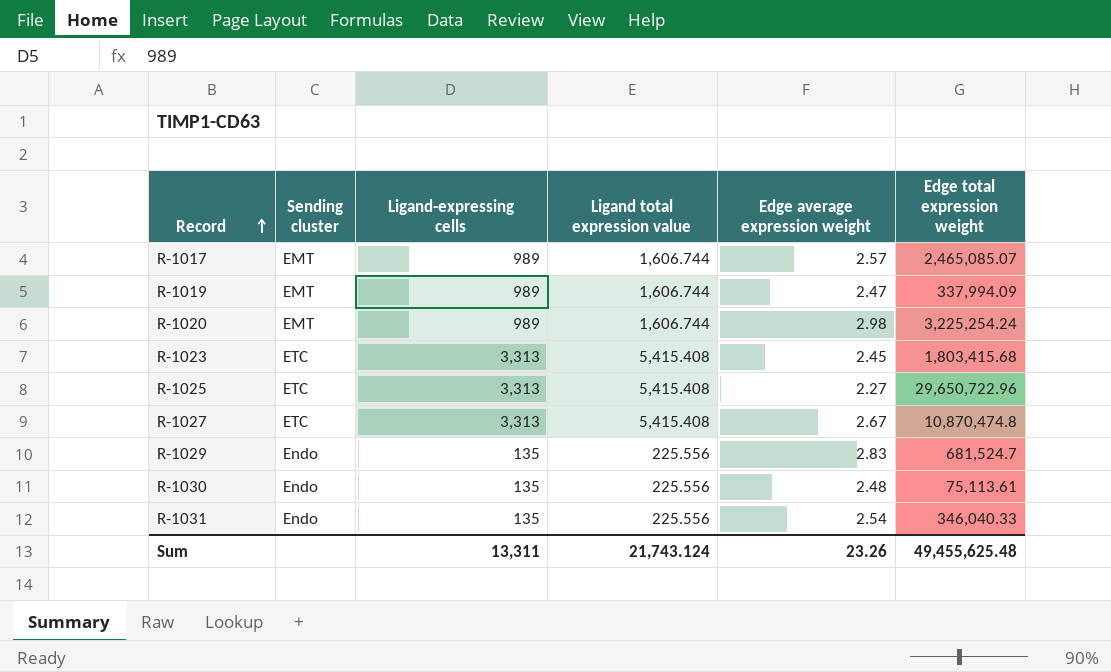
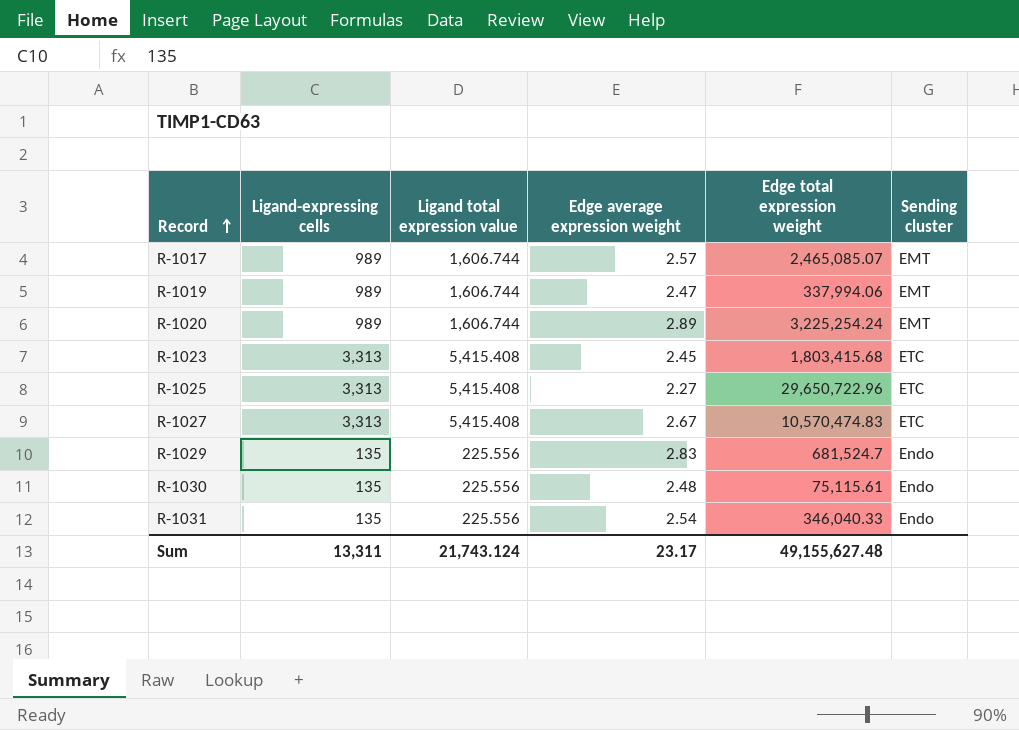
column Sending cluster | position: 2 -> 6
R-1019 | Edge total expression weight: 337,994.09 -> 337,994.06
R-1020 | Edge average expression weight: 2.98 -> 2.89
R-1027 | Edge total expression weight: 10,870,474.8 -> 10,570,474.83
R-1030 | Edge total expression weight: 75,113.61 -> 75,115.61
Sum | Edge average expression weight: 23.26 -> 23.17
Sum | Edge total expression weight: 49,455,625.48 -> 49,155,627.48

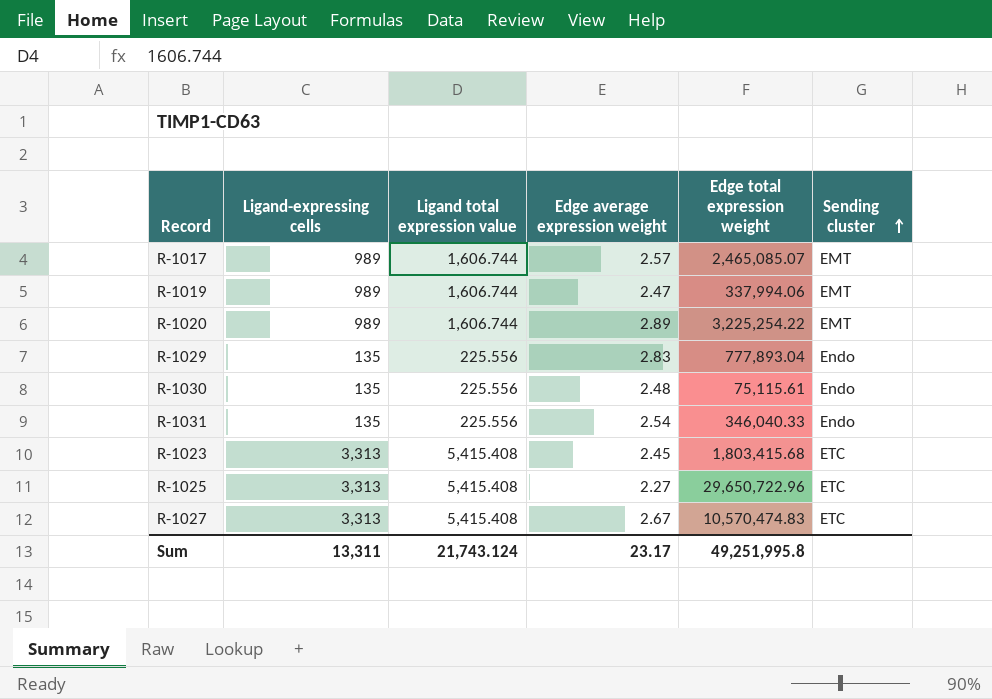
row order: Record ascending -> Sending cluster ascending
R-1020 | Edge total expression weight: 3,225,254.24 -> 3,225,254.22
R-1029 | Edge total expression weight: 681,524.7 -> 777,893.04
Sum | Edge total expression weight: 49,155,627.48 -> 49,251,995.8

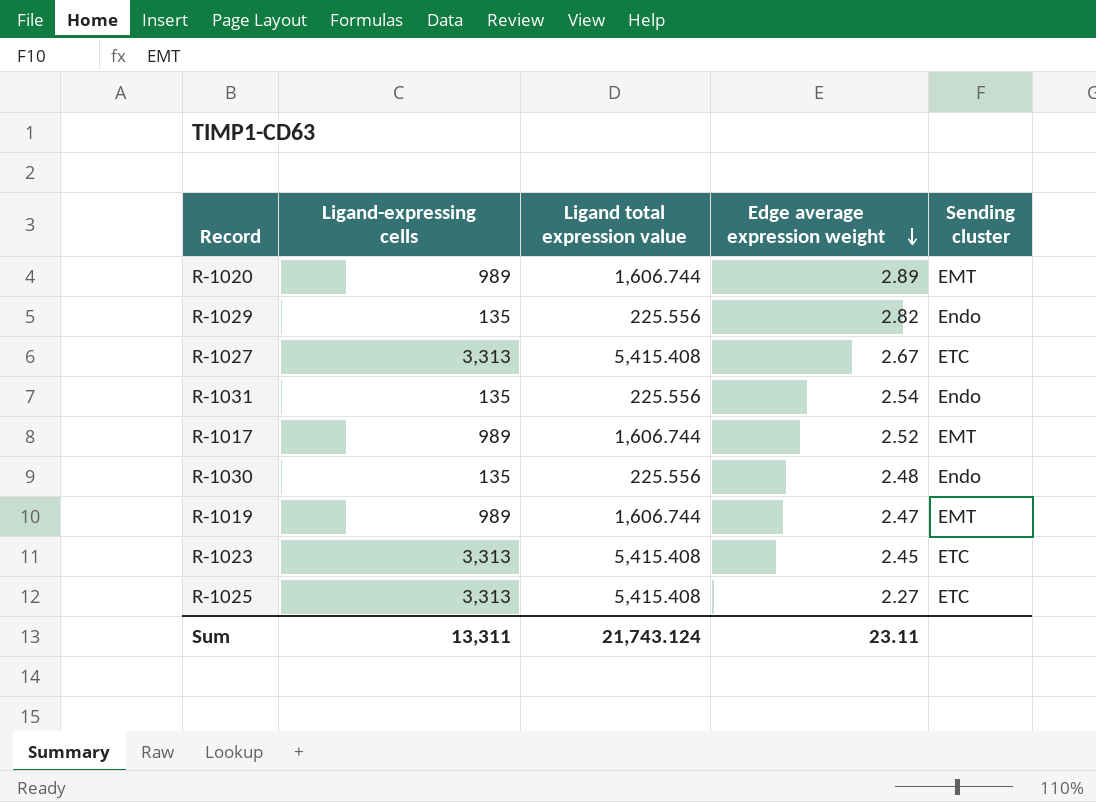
row order: Sending cluster ascending -> Edge average expression weight descending
column Edge total expression weight | position: 5 -> none
R-1029 | Edge average expression weight: 2.83 -> 2.82
R-1017 | Edge average expression weight: 2.57 -> 2.52
Sum | Edge average expression weight: 23.17 -> 23.11

